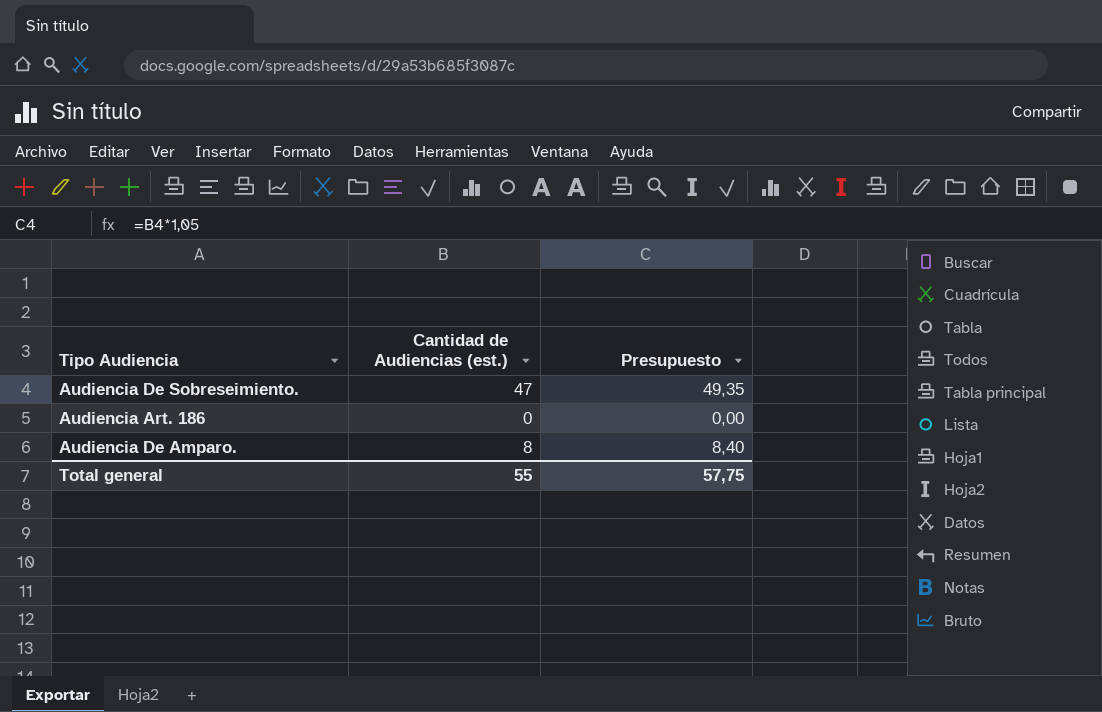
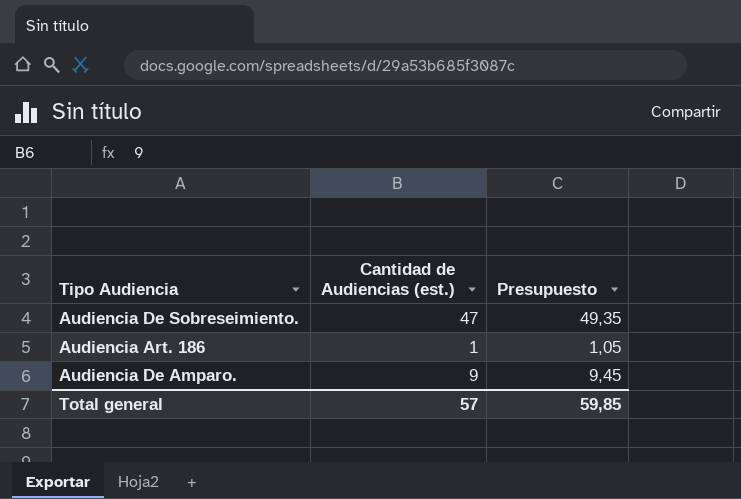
Audiencia Art. 186 | Cantidad de Audiencias (est.): 0 -> 1
Audiencia Art. 186 | Presupuesto: 0,00 -> 1,05
Audiencia De Amparo. | Cantidad de Audiencias (est.): 8 -> 9
Audiencia De Amparo. | Presupuesto: 8,40 -> 9,45
Total general | Cantidad de Audiencias (est.): 55 -> 57
Total general | Presupuesto: 57,75 -> 59,85

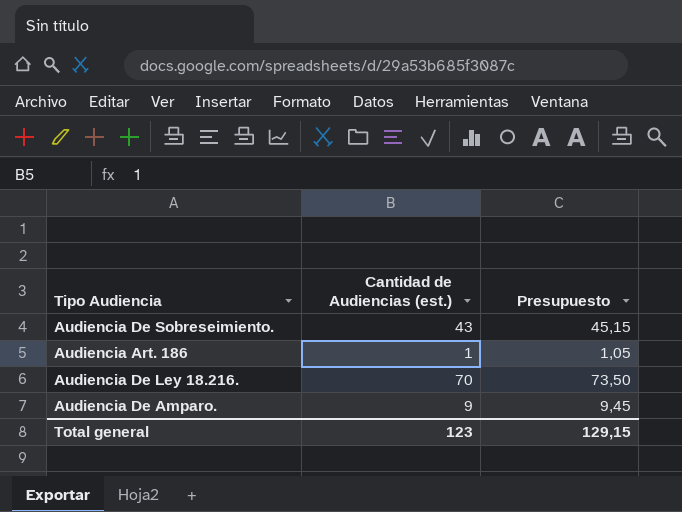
Audiencia De Sobreseimiento. | Cantidad de Audiencias (est.): 47 -> 43
Audiencia De Sobreseimiento. | Presupuesto: 49,35 -> 45,15
row Audiencia De Ley 18.216.: none -> 70 | 73,50
Total general | Cantidad de Audiencias (est.): 57 -> 123
Total general | Presupuesto: 59,85 -> 129,15

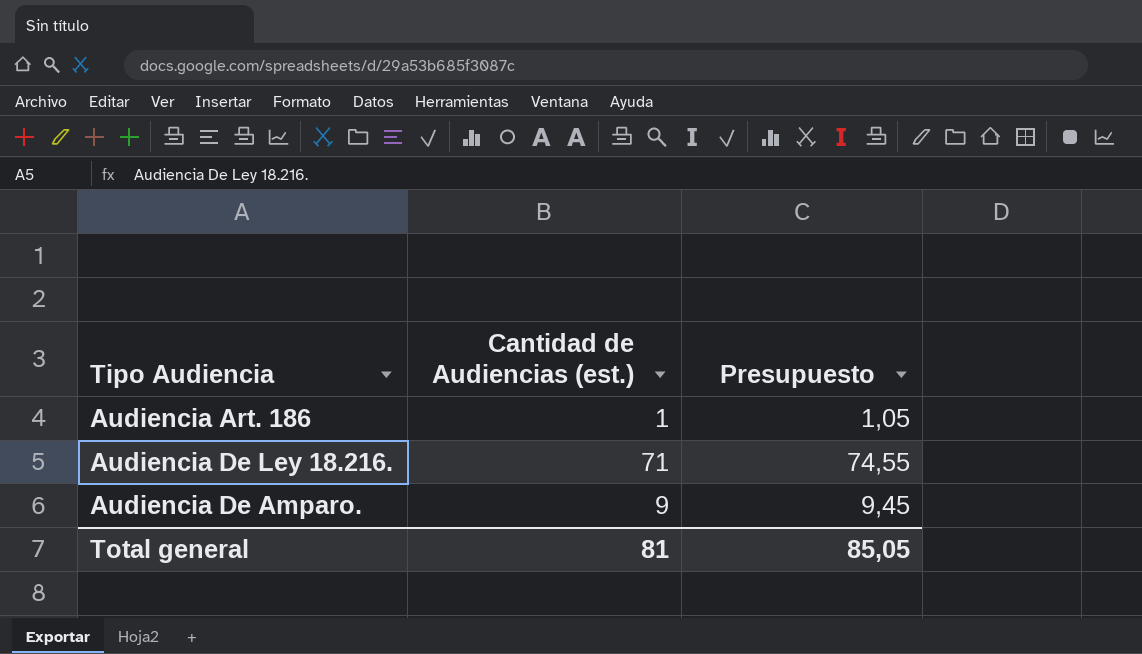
row Audiencia De Sobreseimiento.: 43 | 45,15 -> none
Audiencia De Ley 18.216. | Cantidad de Audiencias (est.): 70 -> 71
Audiencia De Ley 18.216. | Presupuesto: 73,50 -> 74,55
Total general | Cantidad de Audiencias (est.): 123 -> 81
Total general | Presupuesto: 129,15 -> 85,05

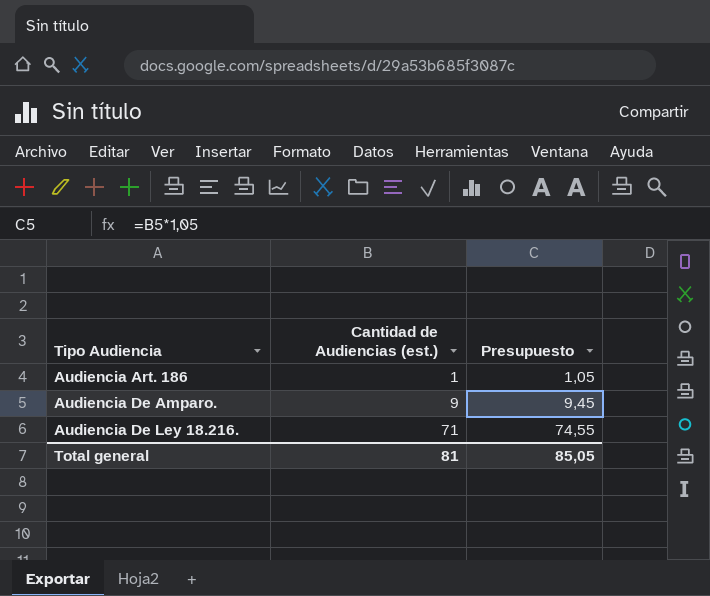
row order: none -> Tipo Audiencia ascending

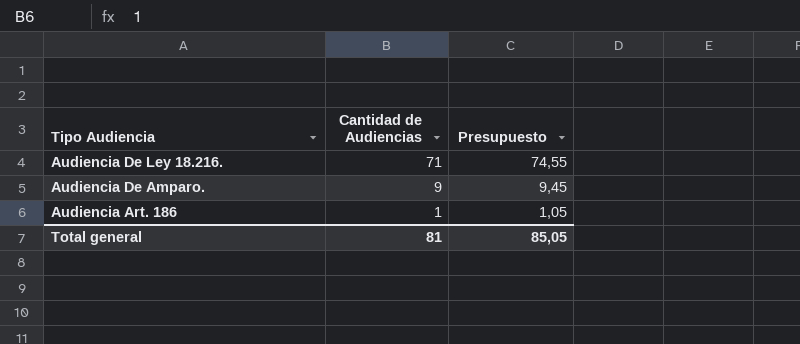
row order: Tipo Audiencia ascending -> Tipo Audiencia descending
column name: Cantidad de Audiencias (est.) -> Cantidad de Audiencias

